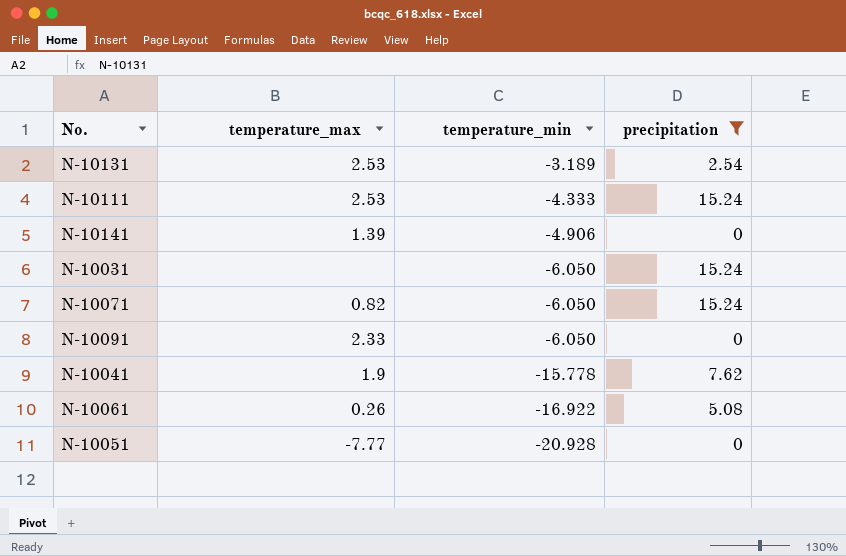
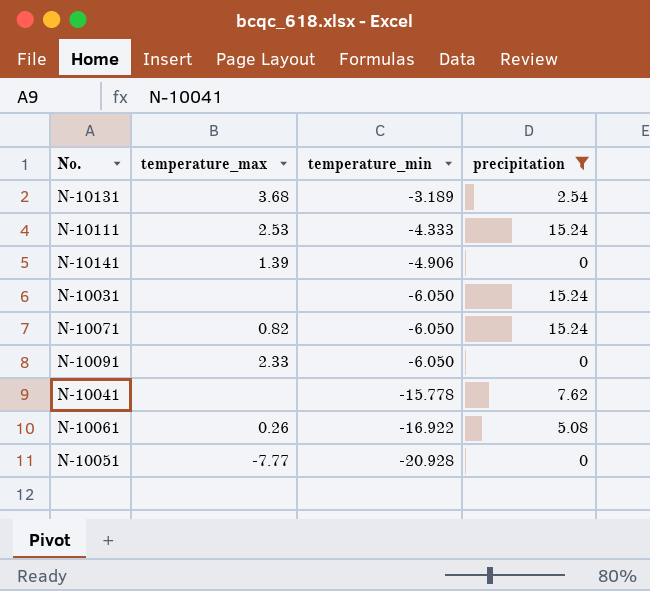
N-10131 | temperature_max: 2.53 -> 3.68
N-10041 | temperature_max: 1.9 -> none

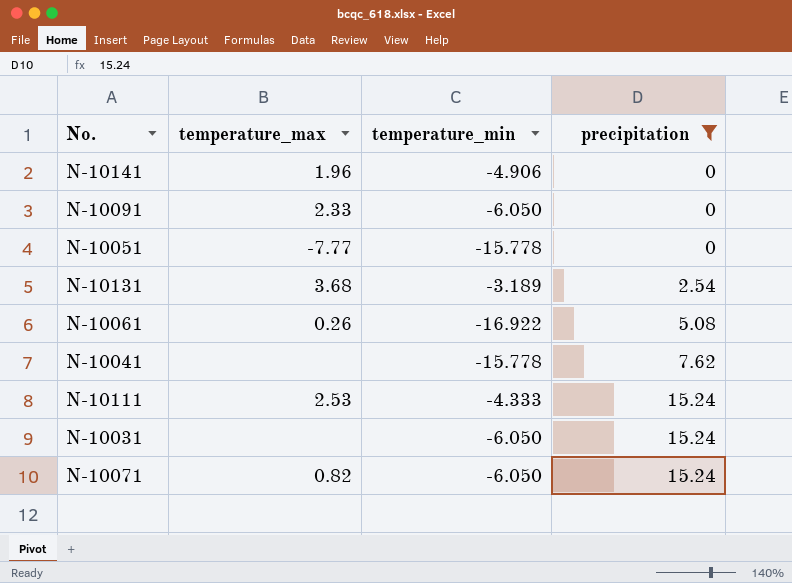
row order: temperature_min descending -> precipitation ascending
N-10141 | temperature_max: 1.39 -> 1.96
N-10051 | temperature_min: -20.928 -> -15.778

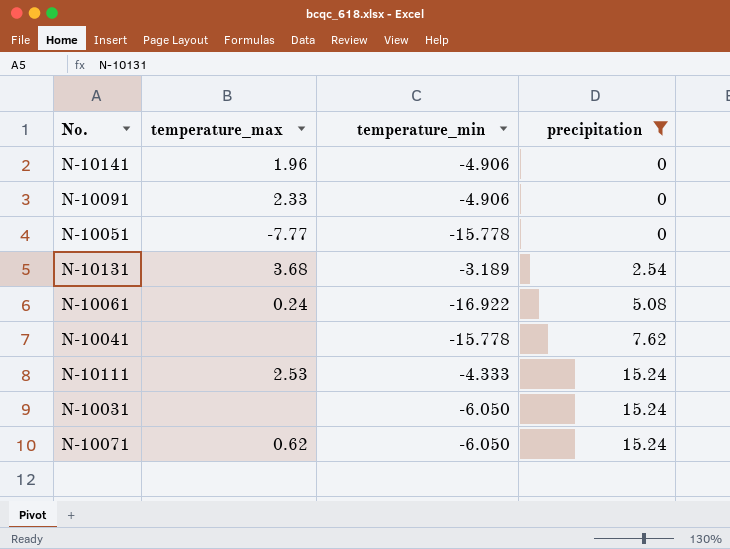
N-10091 | temperature_min: -6.050 -> -4.906
N-10061 | temperature_max: 0.26 -> 0.24
N-10071 | temperature_max: 0.82 -> 0.62

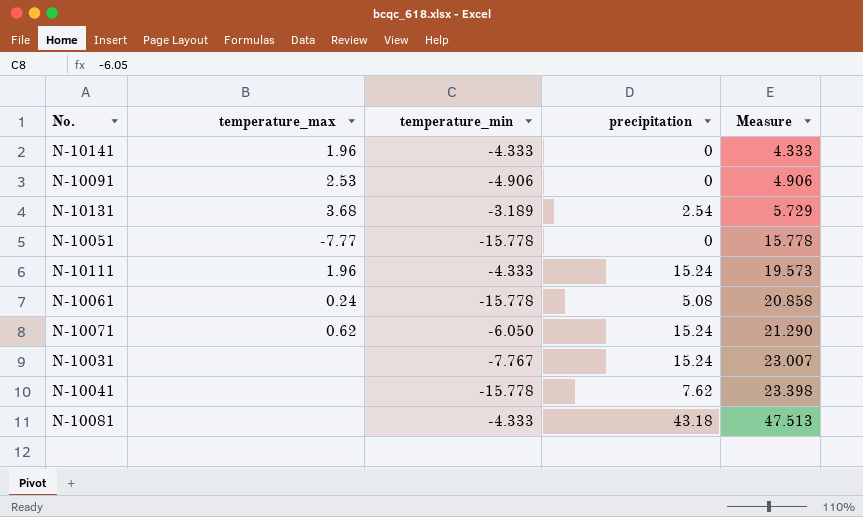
filter: precipitation != 43.18 -> none
row order: precipitation ascending -> Measure ascending
column Measure | formula: none -> [precipitation] - [temperature_min]
N-10141 | temperature_min: -4.906 -> -4.333
N-10091 | temperature_max: 2.33 -> 2.53
N-10111 | temperature_max: 2.53 -> 1.96
N-10061 | temperature_min: -16.922 -> -15.778
N-10031 | temperature_min: -6.050 -> -7.767

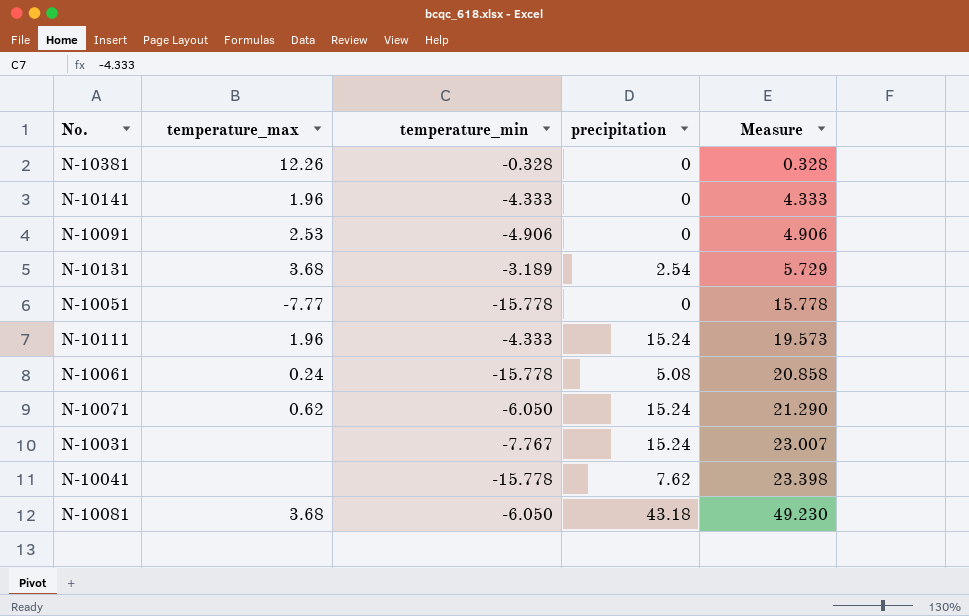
row N-10381: none -> 12.26 | -0.328 | 0 | 0.328
N-10081 | temperature_max: none -> 3.68
N-10081 | temperature_min: -4.333 -> -6.050
N-10081 | Measure: 47.513 -> 49.230

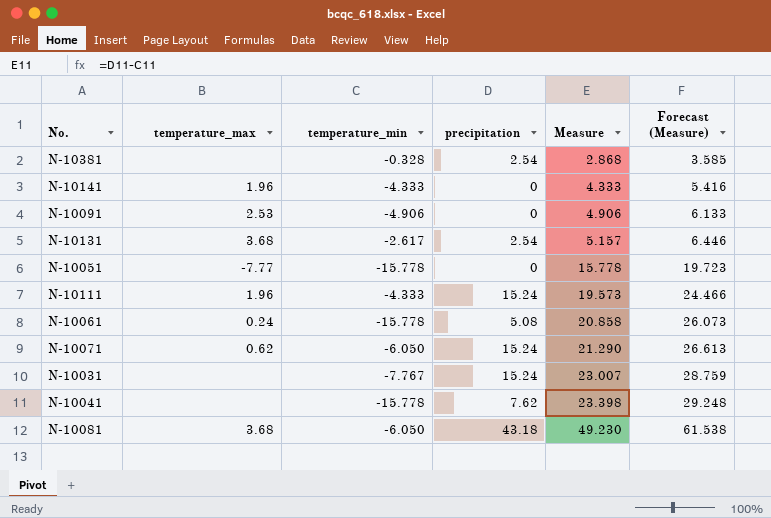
column Forecast (Measure) | formula: none -> [Measure] * 1.25
N-10381 | temperature_max: 12.26 -> none
N-10381 | precipitation: 0 -> 2.54
N-10381 | Measure: 0.328 -> 2.868
N-10131 | temperature_min: -3.189 -> -2.617
N-10131 | Measure: 5.729 -> 5.157

